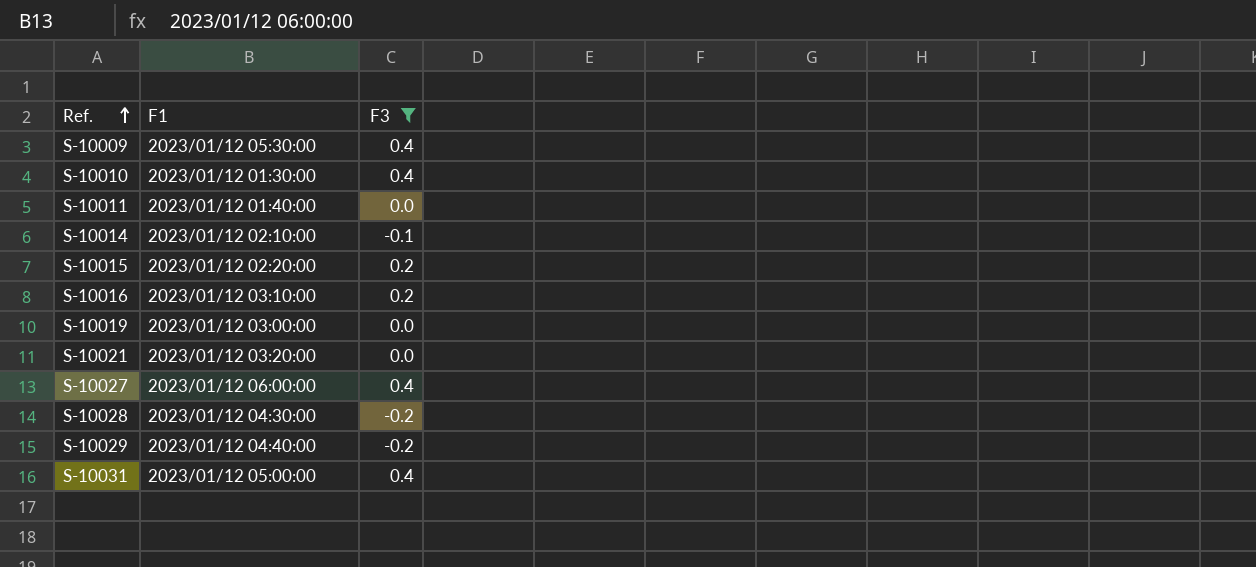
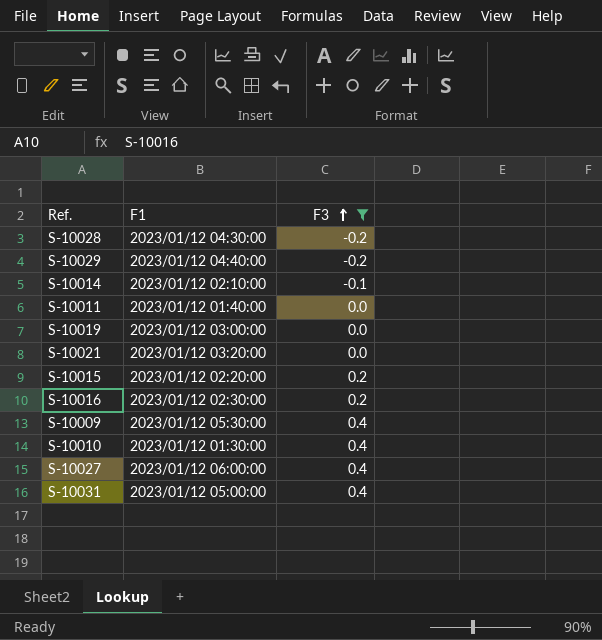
row order: Ref. ascending -> F3 ascending
S-10016 | F1: 2023/01/12 03:10:00 -> 2023/01/12 02:30:00

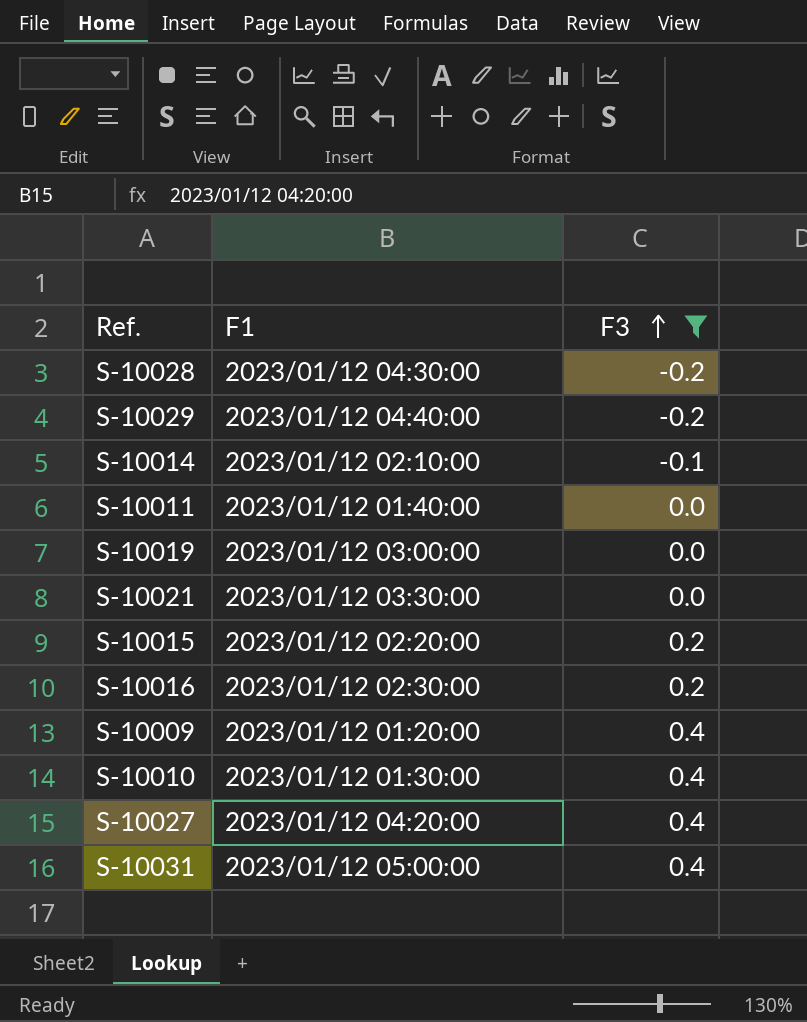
S-10021 | F1: 2023/01/12 03:20:00 -> 2023/01/12 03:30:00
S-10009 | F1: 2023/01/12 05:30:00 -> 2023/01/12 01:20:00
S-10027 | F1: 2023/01/12 06:00:00 -> 2023/01/12 04:20:00

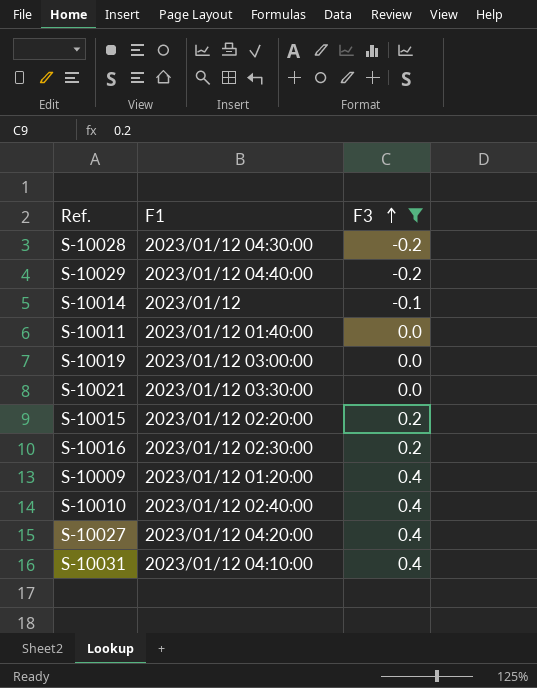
S-10014 | F1: 2023/01/12 02:10:00 -> 2023/01/12
S-10010 | F1: 2023/01/12 01:30:00 -> 2023/01/12 02:40:00
S-10031 | F1: 2023/01/12 05:00:00 -> 2023/01/12 04:10:00

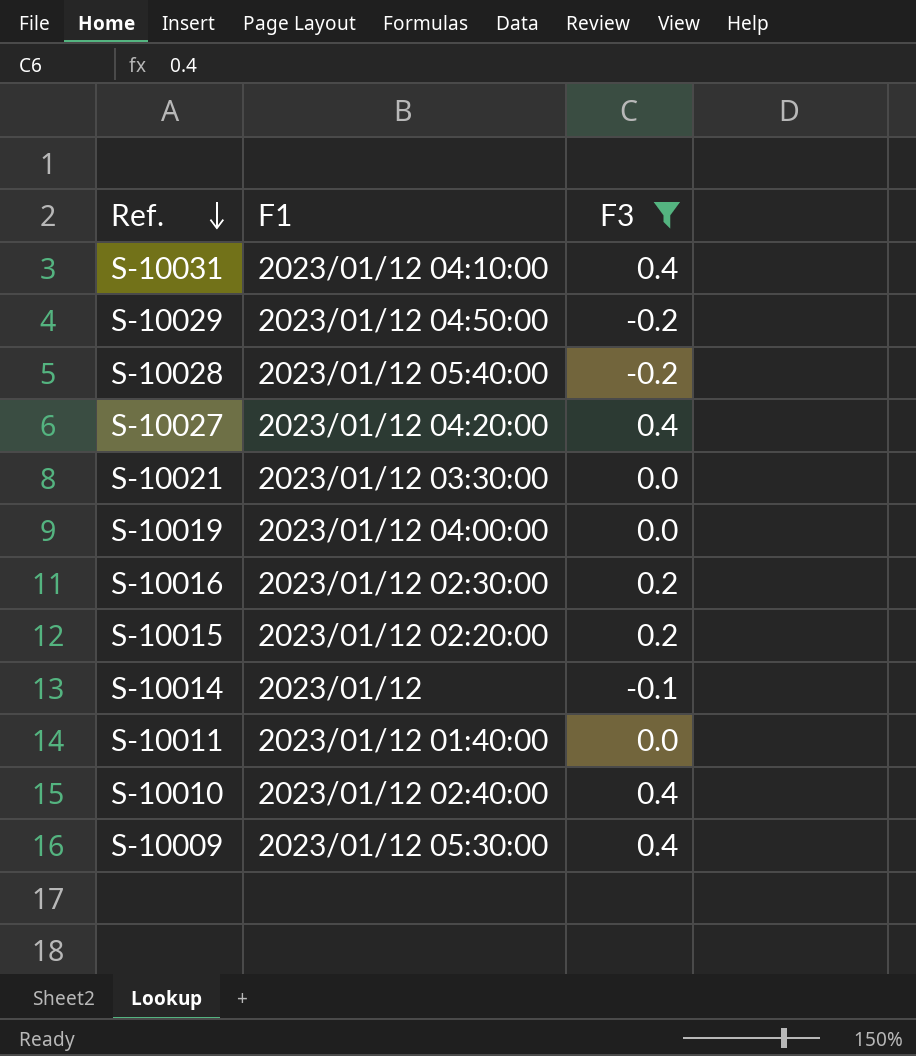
row order: F3 ascending -> Ref. descending
S-10029 | F1: 2023/01/12 04:40:00 -> 2023/01/12 04:50:00
S-10028 | F1: 2023/01/12 04:30:00 -> 2023/01/12 05:40:00
S-10019 | F1: 2023/01/12 03:00:00 -> 2023/01/12 04:00:00
S-10009 | F1: 2023/01/12 01:20:00 -> 2023/01/12 05:30:00

